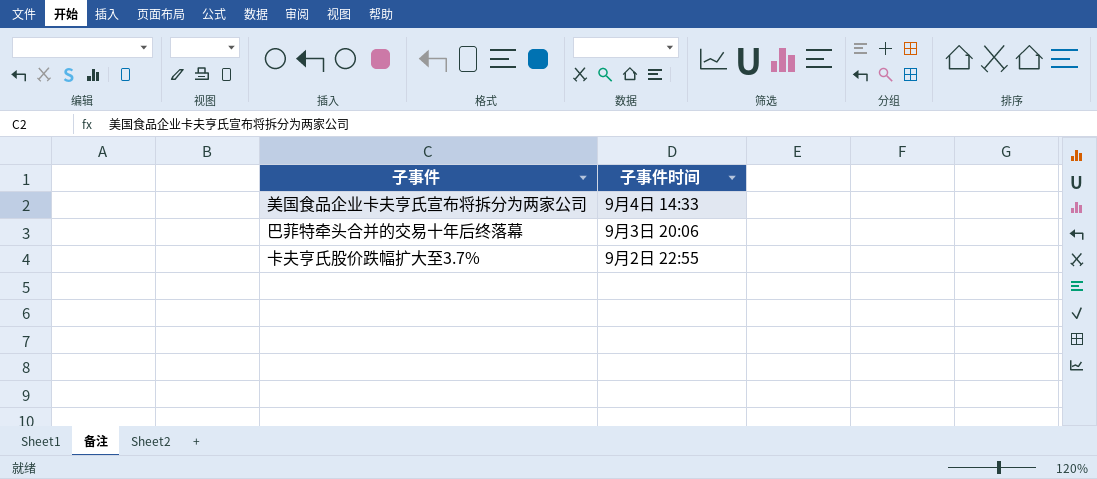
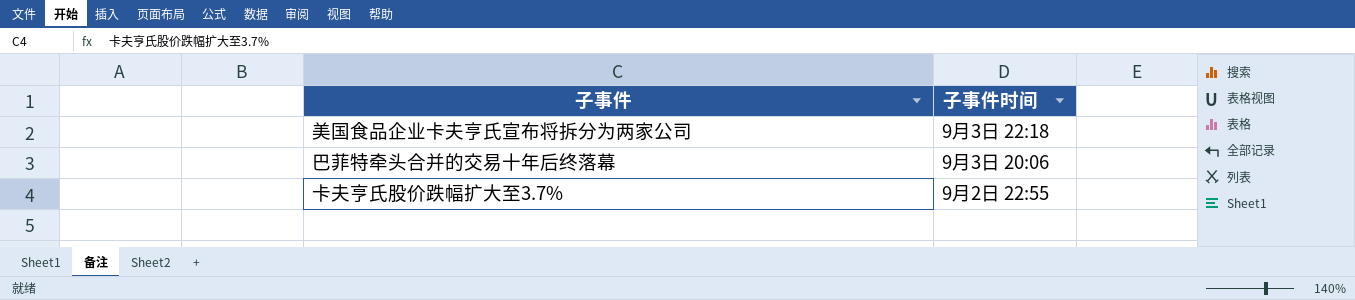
美国食品企业卡夫亨氏宣布将拆分为两家公司 | 子事件时间: 9月4日 14:33 -> 9月3日 22:18

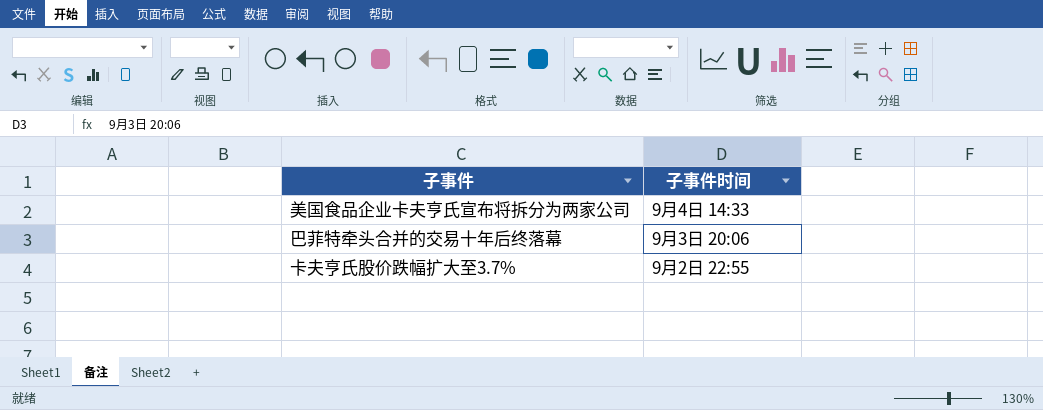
美国食品企业卡夫亨氏宣布将拆分为两家公司 | 子事件时间: 9月3日 22:18 -> 9月4日 14:33

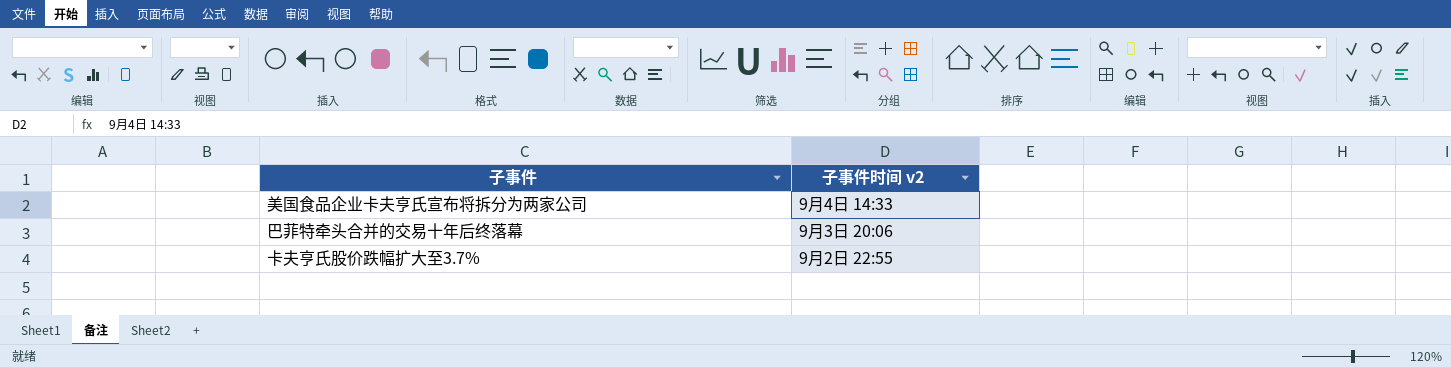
column name: 子事件时间 -> 子事件时间 v2

